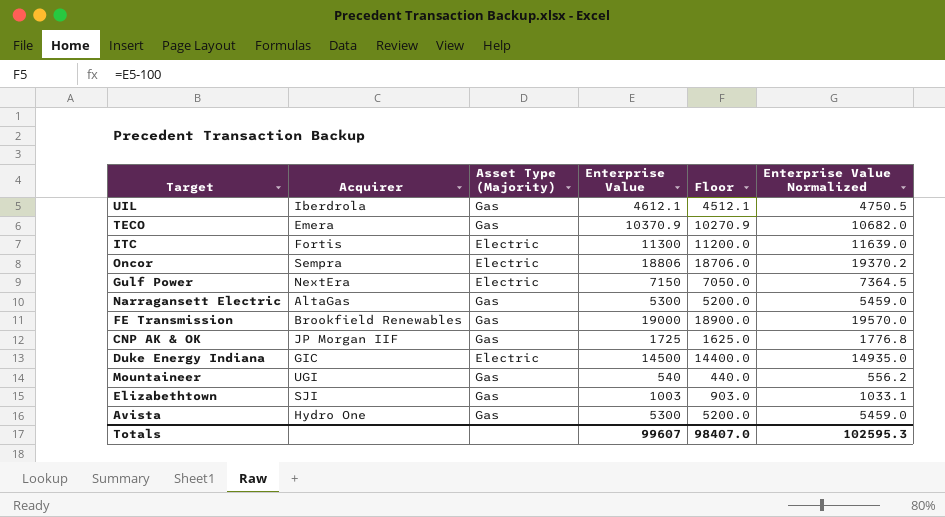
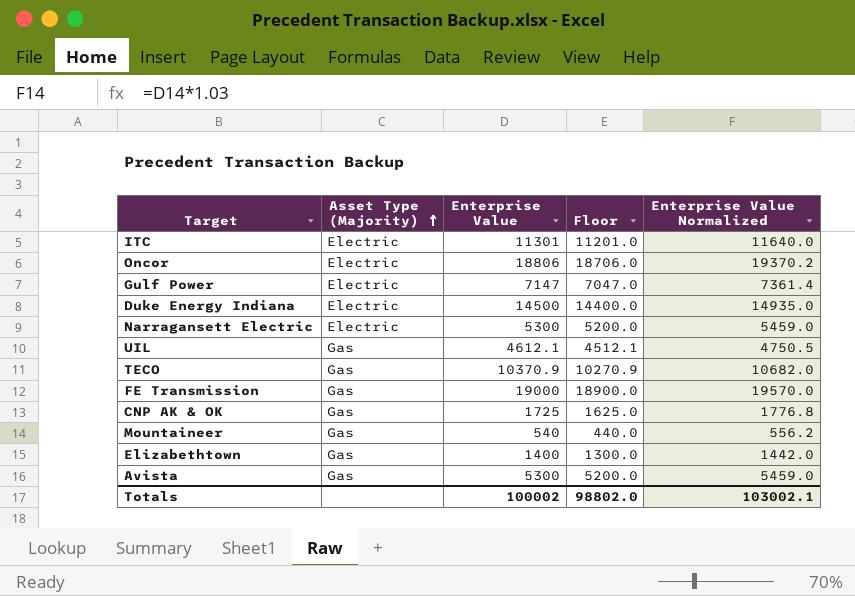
row order: none -> Asset Type (Majority) ascending
column Acquirer | position: 2 -> none
ITC | Enterprise Value: 11300 -> 11301
ITC | Floor: 11200.0 -> 11201.0
ITC | Enterprise Value Normalized: 11639.0 -> 11640.0
Gulf Power | Enterprise Value: 7150 -> 7147
Gulf Power | Floor: 7050.0 -> 7047.0
Gulf Power | Enterprise Value Normalized: 7364.5 -> 7361.4
Narragansett Electric | Asset Type (Majority): Gas -> Electric
Elizabethtown | Enterprise Value: 1003 -> 1400
Elizabethtown | Floor: 903.0 -> 1300.0
Elizabethtown | Enterprise Value Normalized: 1033.1 -> 1442.0
Totals | Enterprise Value: 99607 -> 100002
Totals | Floor: 98407.0 -> 98802.0
Totals | Enterprise Value Normalized: 102595.3 -> 103002.1

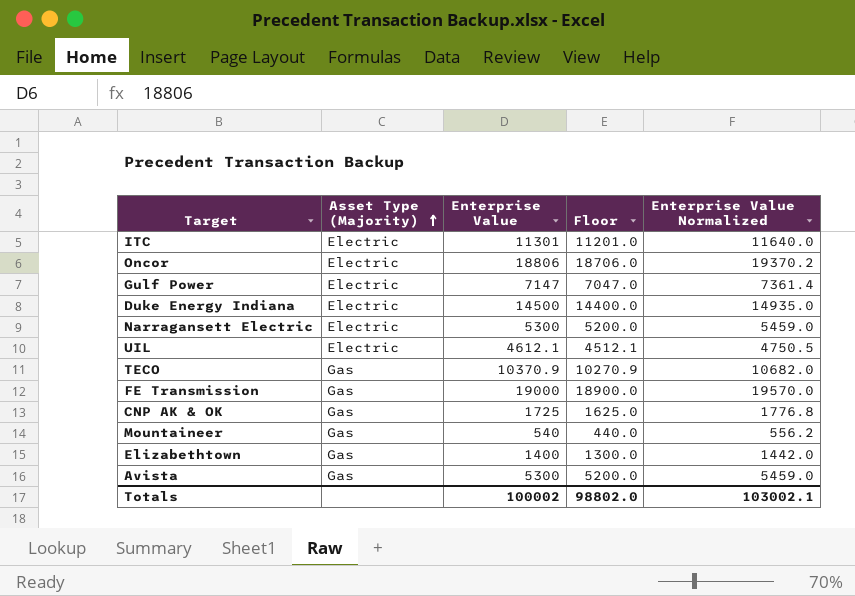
UIL | Asset Type (Majority): Gas -> Electric

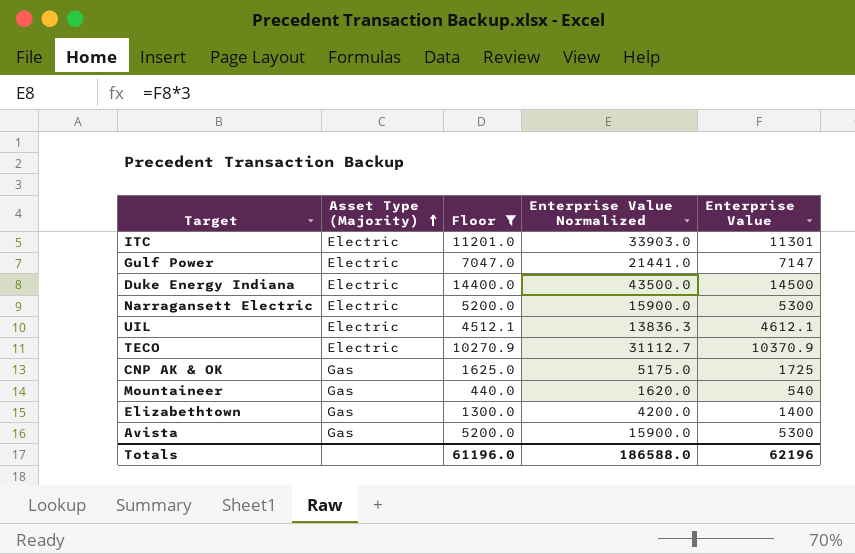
filter: none -> Floor <= 14400.0
column Enterprise Value Normalized | formula: [Enterprise Value] * 1.03 -> [Enterprise Value] * 3
column Enterprise Value | position: 3 -> 5
TECO | Asset Type (Majority): Gas -> Electric
Totals | Floor: 98802.0 -> 61196.0
Totals | Enterprise Value Normalized: 103002.1 -> 186588.0
Totals | Enterprise Value: 100002 -> 62196

